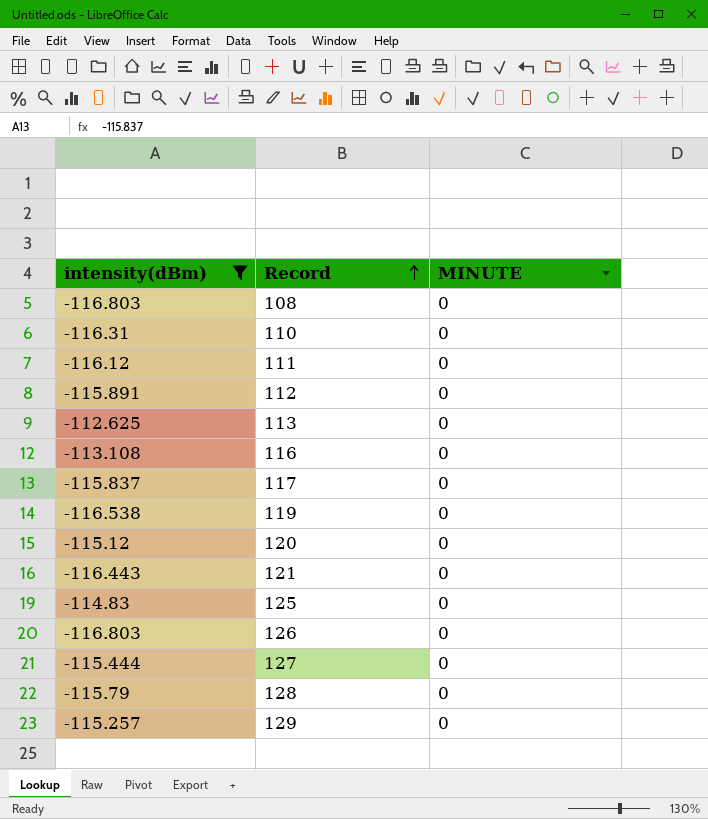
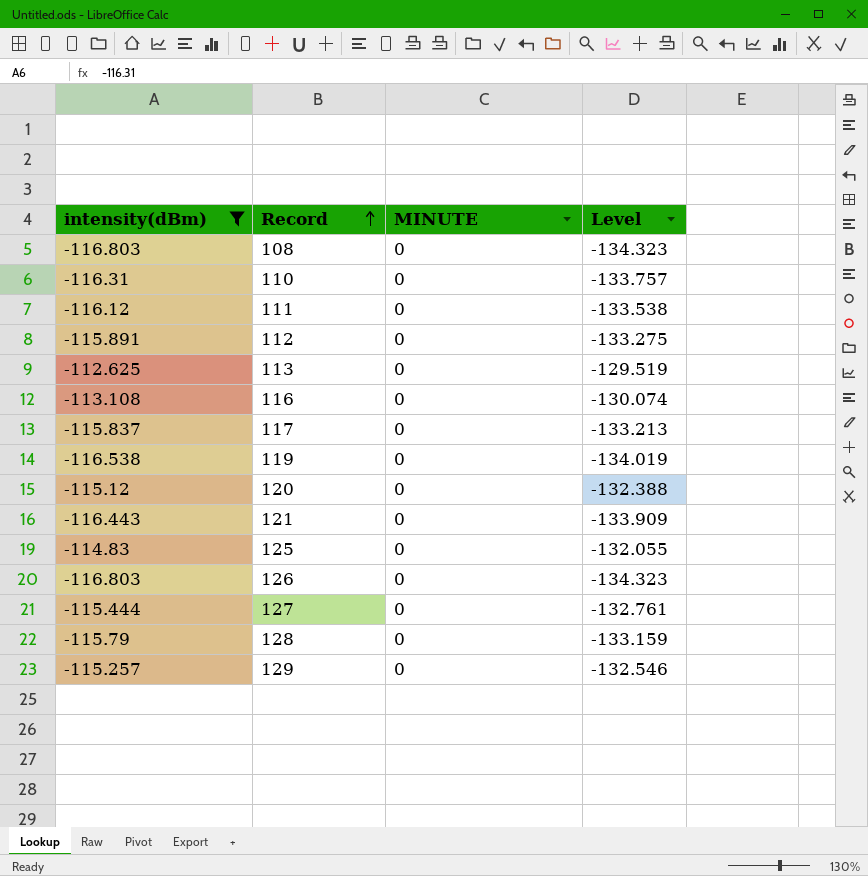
column Level | formula: none -> [intensity(dBm)] * 1.15

